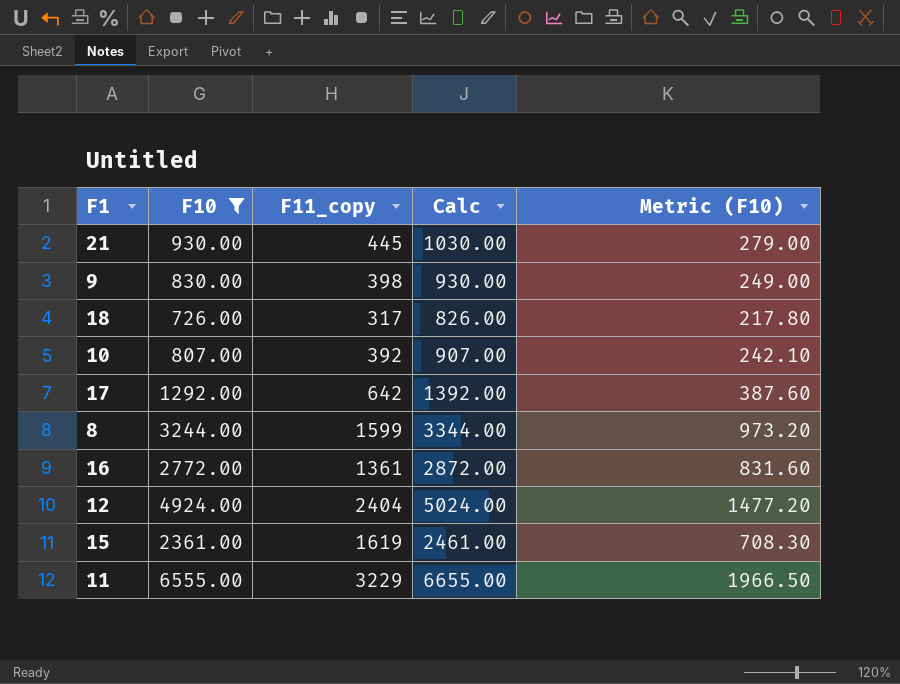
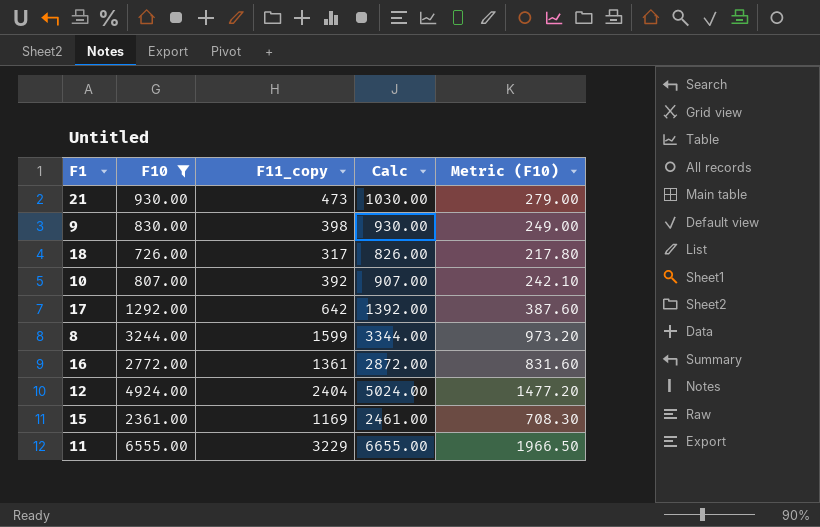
21 | F11_copy: 445 -> 473
15 | F11_copy: 1619 -> 1169

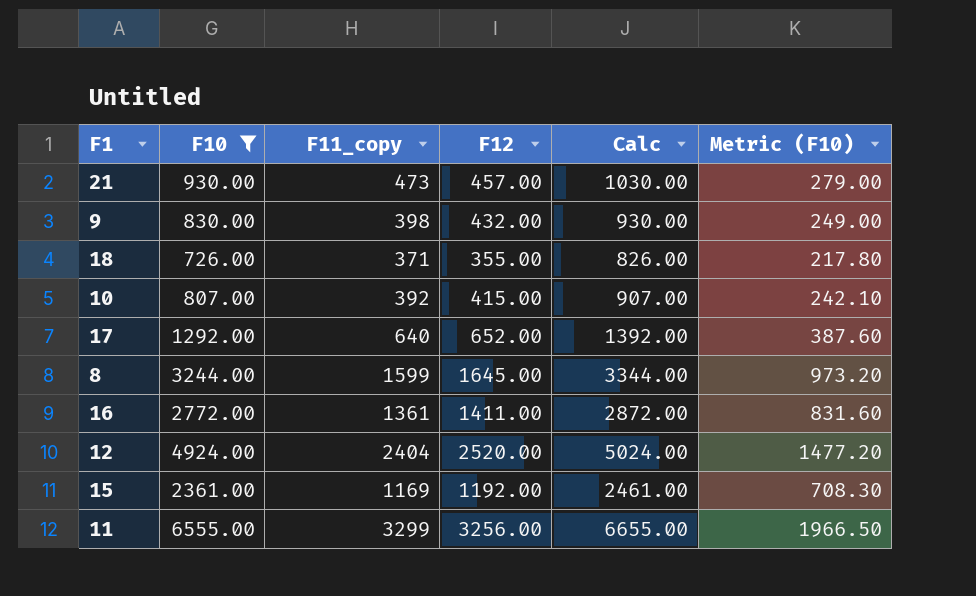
column F12 | formula: none -> [F10] - [F11_copy]
18 | F11_copy: 317 -> 371
17 | F11_copy: 642 -> 640
11 | F11_copy: 3229 -> 3299

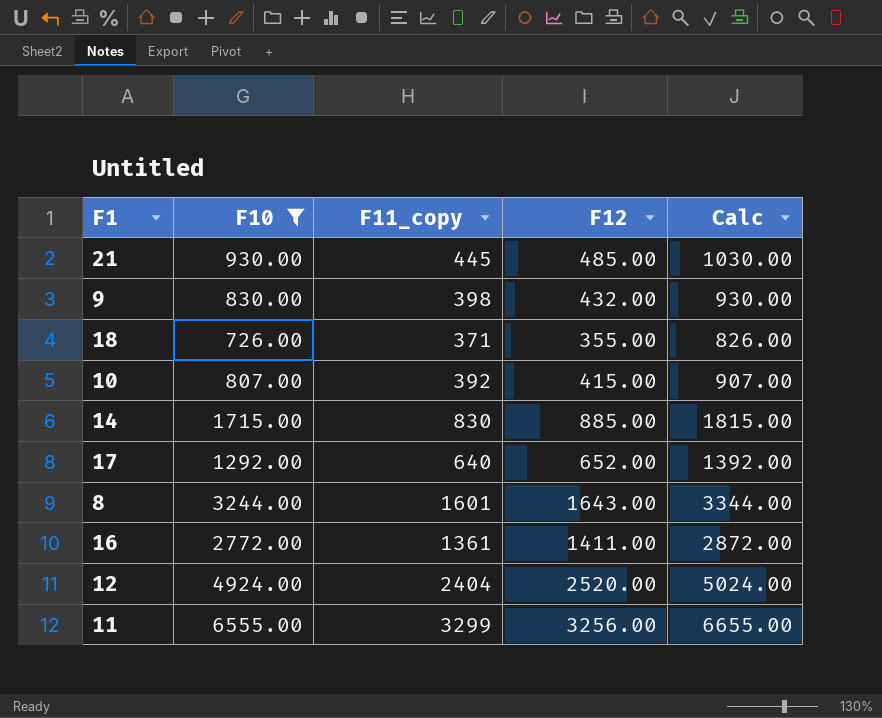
column Metric (F10) | formula: [F10] * 0.3 -> none
row 15: 2361.00 | 1169 | 1192.00 | 2461.00 | 708.30 -> none
21 | F11_copy: 473 -> 445
21 | F12: 457.00 -> 485.00
row 14: none -> 1715.00 | 830 | 885.00 | 1815.00
8 | F11_copy: 1599 -> 1601
8 | F12: 1645.00 -> 1643.00

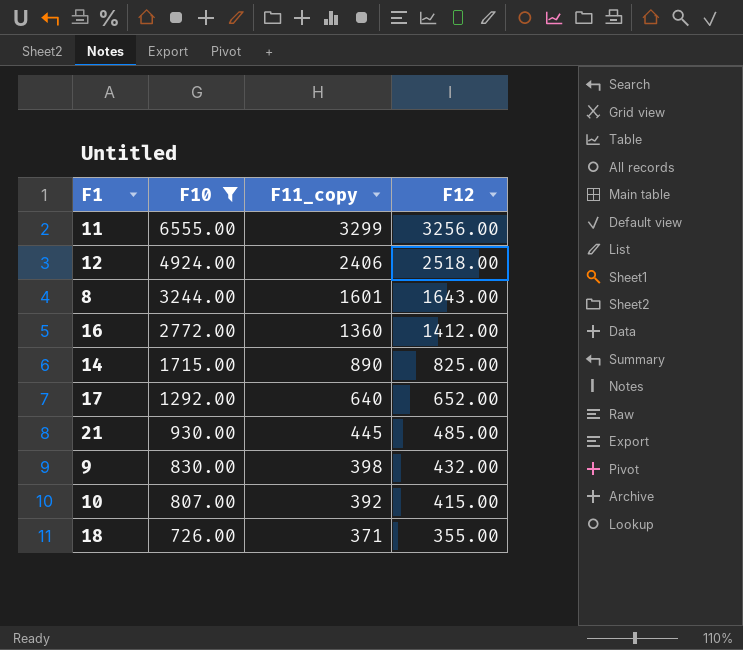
row order: none -> F10 descending
column Calc | formula: [F10] + 100 -> none
12 | F11_copy: 2404 -> 2406
12 | F12: 2520.00 -> 2518.00
16 | F11_copy: 1361 -> 1360
16 | F12: 1411.00 -> 1412.00
14 | F11_copy: 830 -> 890
14 | F12: 885.00 -> 825.00

